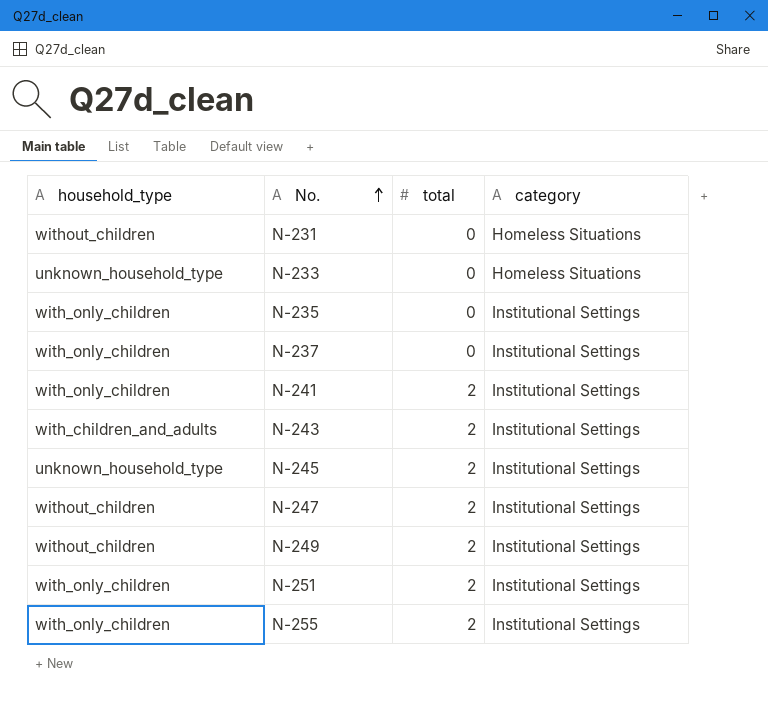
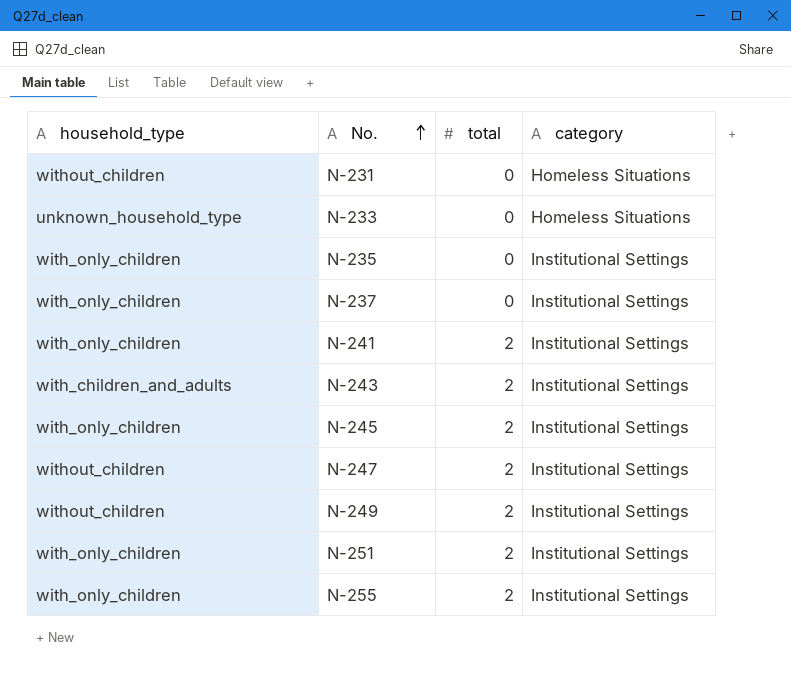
N-245 | household_type: unknown_household_type -> with_only_children

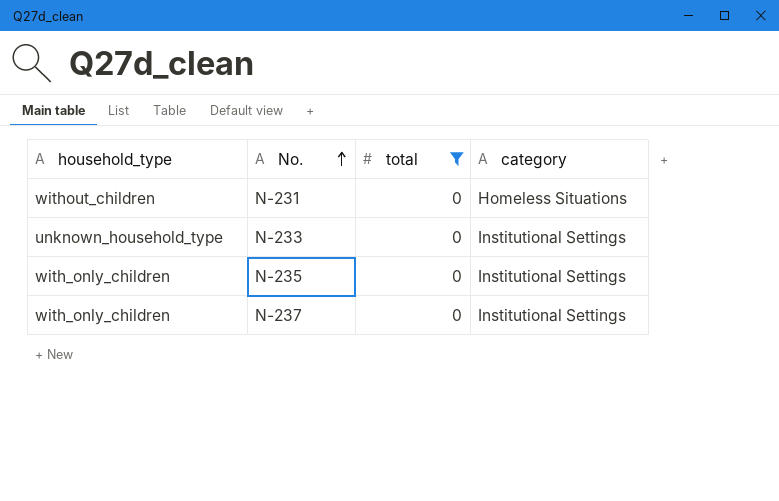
filter: none -> total = 0
N-233 | category: Homeless Situations -> Institutional Settings

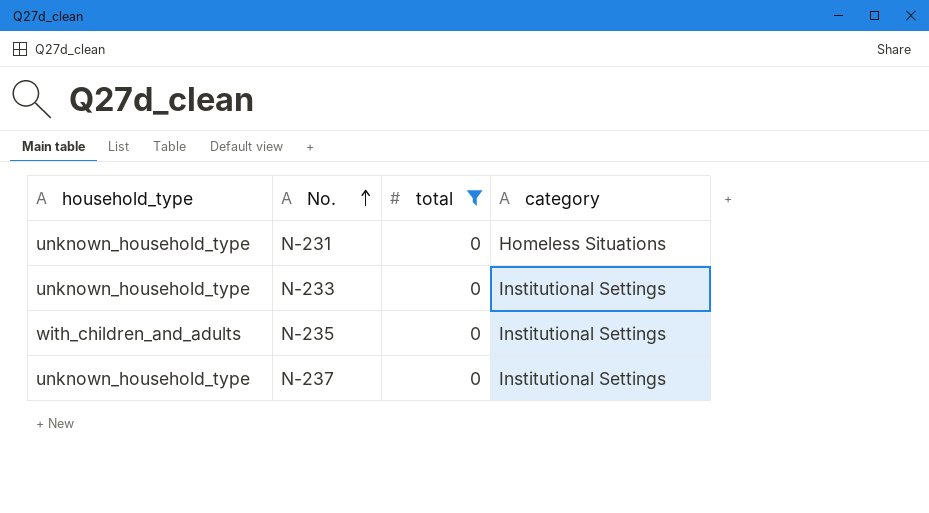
N-231 | household_type: without_children -> unknown_household_type
N-235 | household_type: with_only_children -> with_children_and_adults
N-237 | household_type: with_only_children -> unknown_household_type

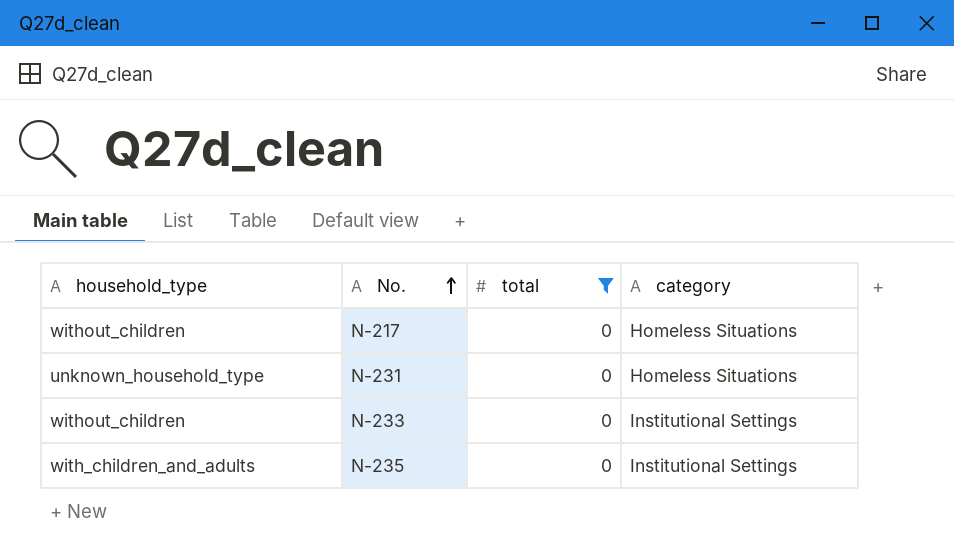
row N-237: unknown_household_type | 0 | Institutional Settings -> none
row N-217: none -> without_children | 0 | Homeless Situations
N-233 | household_type: unknown_household_type -> without_children

